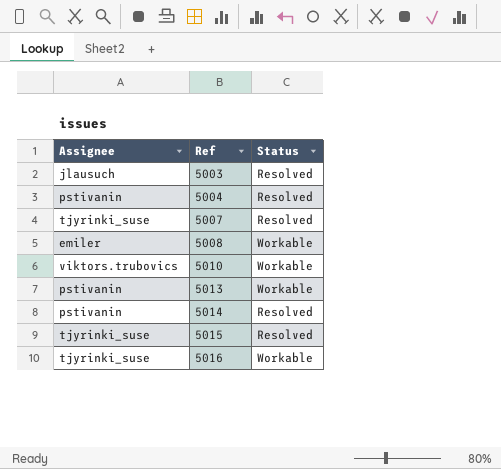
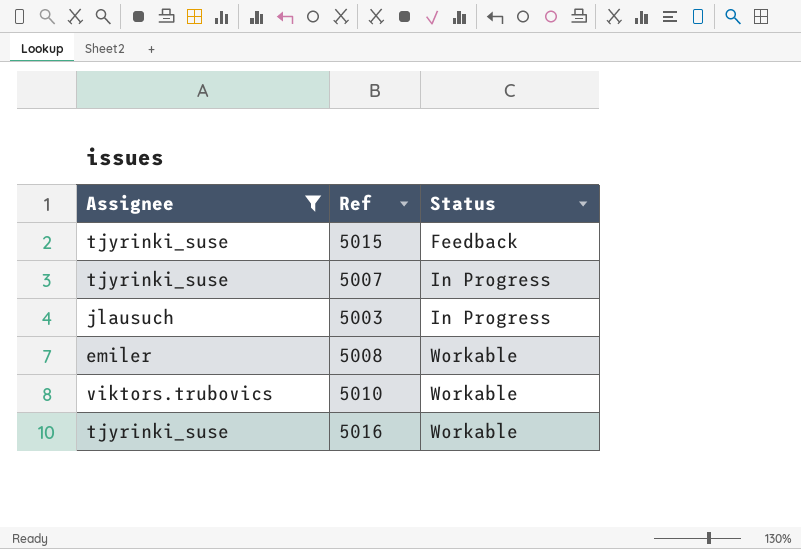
filter: none -> Assignee != pstivanin
row order: Ref ascending -> Status ascending
5015 | Status: Resolved -> Feedback
5007 | Status: Resolved -> In Progress
5003 | Status: Resolved -> In Progress

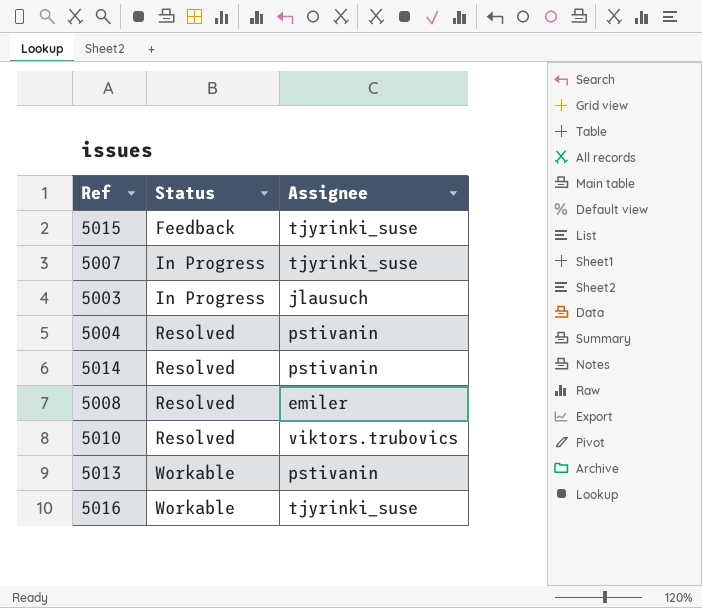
filter: Assignee != pstivanin -> none
column Assignee | position: 1 -> 3
5008 | Status: Workable -> Resolved
5010 | Status: Workable -> Resolved

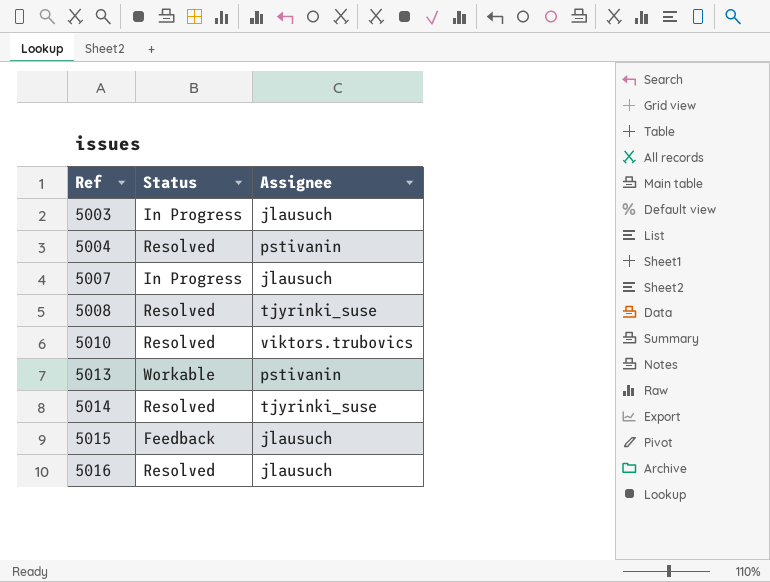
row order: Status ascending -> Ref ascending
5007 | Assignee: tjyrinki_suse -> jlausuch
5008 | Assignee: emiler -> tjyrinki_suse
5014 | Assignee: pstivanin -> tjyrinki_suse
5015 | Assignee: tjyrinki_suse -> jlausuch
5016 | Status: Workable -> Resolved
5016 | Assignee: tjyrinki_suse -> jlausuch

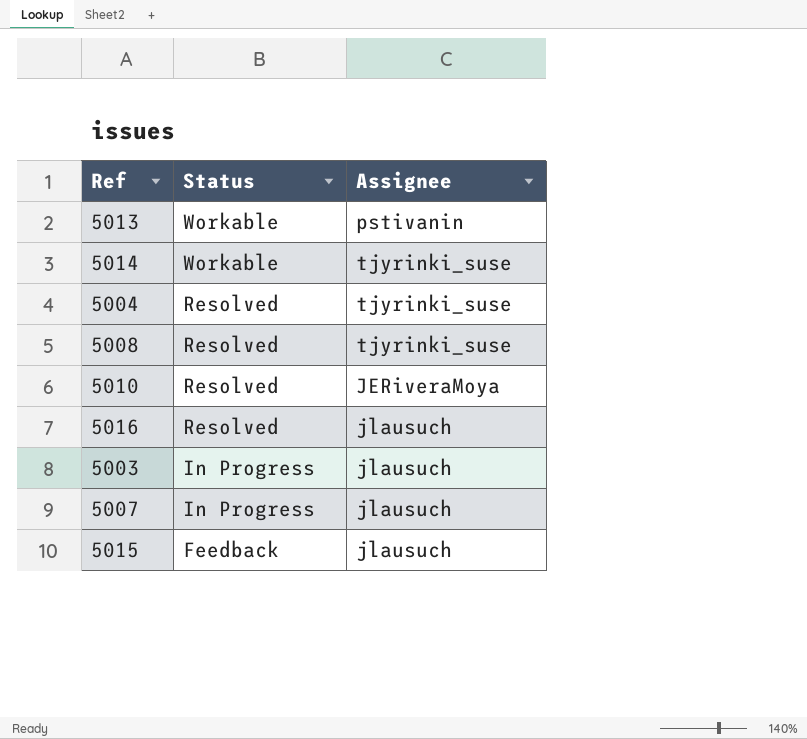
row order: Ref ascending -> Status descending
5014 | Status: Resolved -> Workable
5004 | Assignee: pstivanin -> tjyrinki_suse
5010 | Assignee: viktors.trubovics -> JERiveraMoya

